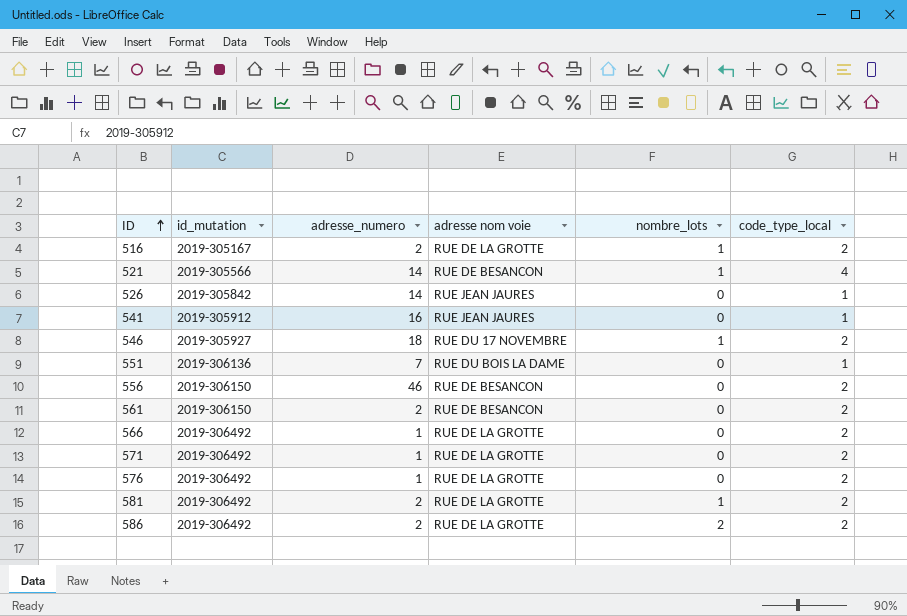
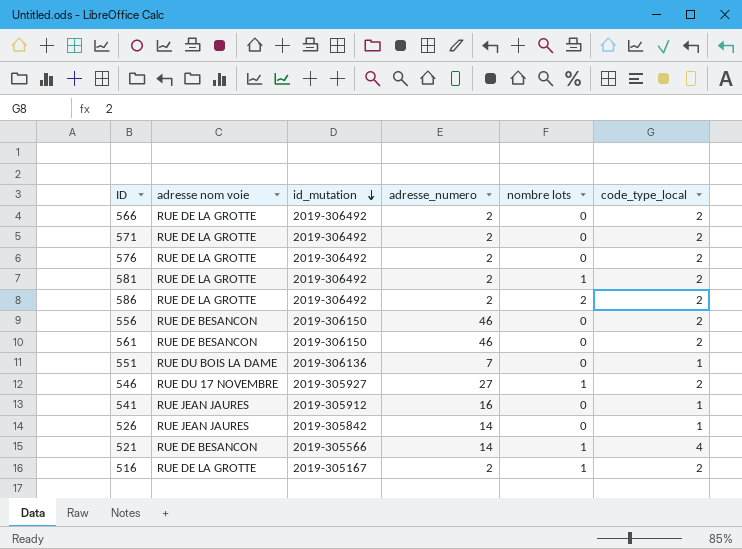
row order: ID ascending -> id_mutation descending
column adresse nom voie | position: 4 -> 2
column name: nombre_lots -> nombre lots
566 | adresse_numero: 1 -> 2
571 | adresse_numero: 1 -> 2
576 | adresse_numero: 1 -> 2
561 | adresse_numero: 2 -> 46
546 | adresse_numero: 18 -> 27

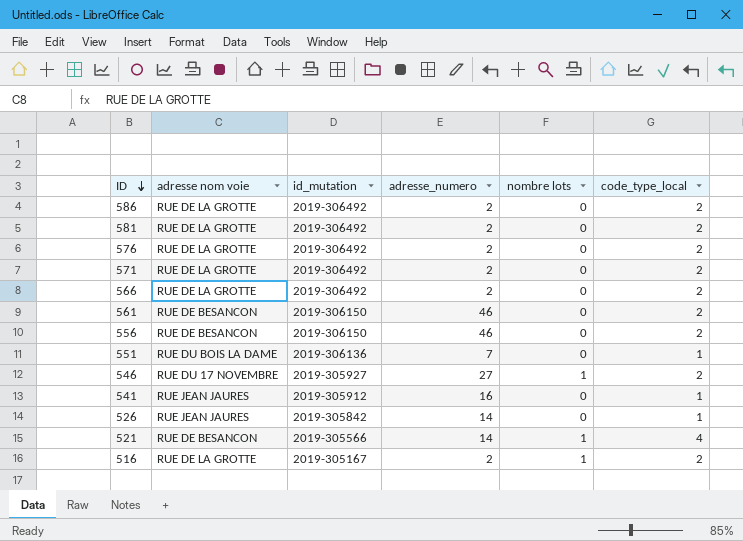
row order: id_mutation descending -> ID descending
586 | nombre lots: 2 -> 0
581 | nombre lots: 1 -> 0

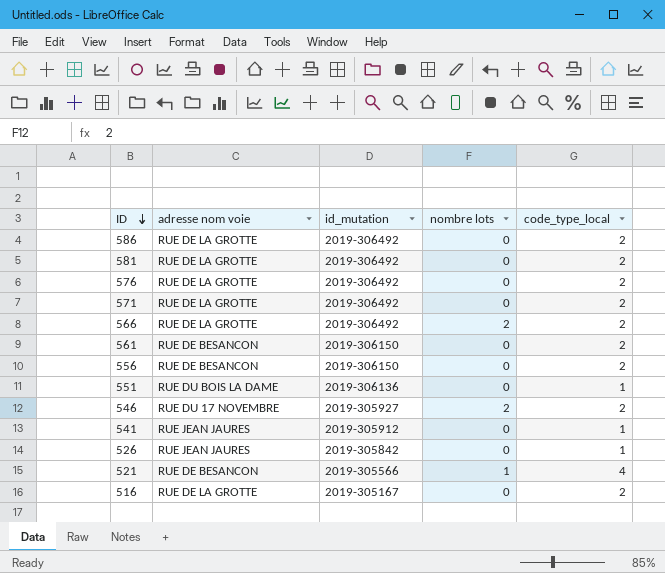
column adresse_numero | position: 4 -> none
566 | nombre lots: 0 -> 2
546 | nombre lots: 1 -> 2
516 | nombre lots: 1 -> 0

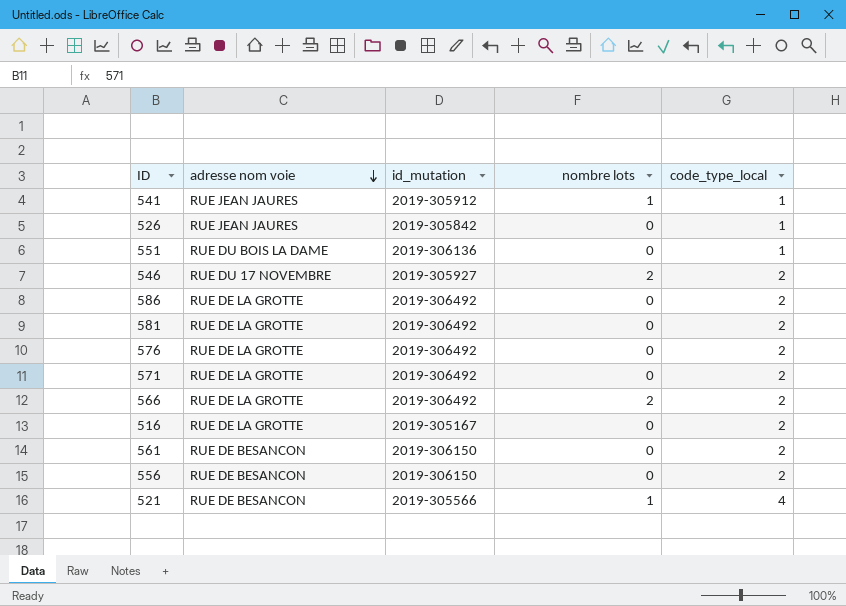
row order: ID descending -> adresse nom voie descending
541 | nombre lots: 0 -> 1

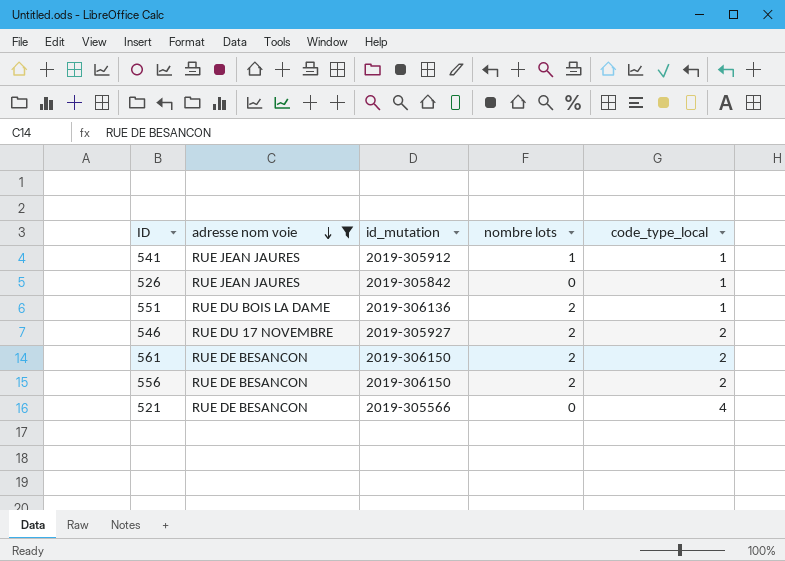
filter: none -> adresse nom voie != RUE DE LA GROTTE
551 | nombre lots: 0 -> 2
561 | nombre lots: 0 -> 2
556 | nombre lots: 0 -> 2
521 | nombre lots: 1 -> 0

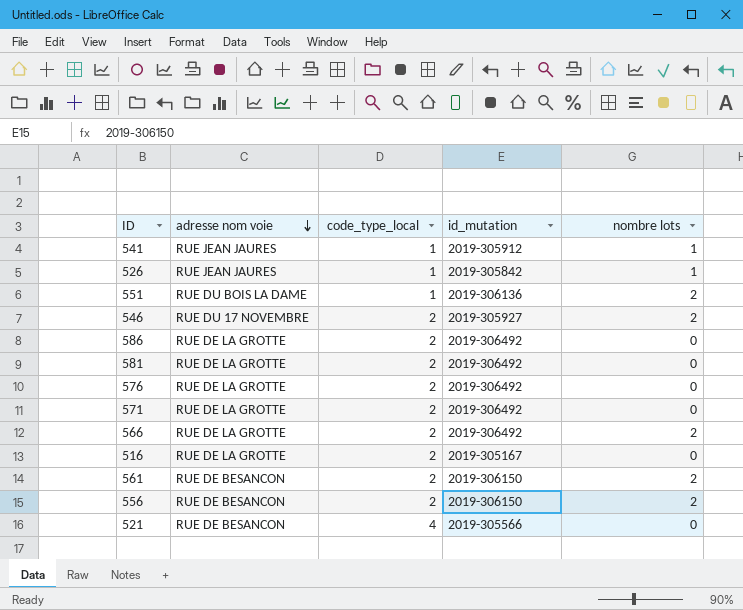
filter: adresse nom voie != RUE DE LA GROTTE -> none
column code_type_local | position: 5 -> 3
526 | nombre lots: 0 -> 1

